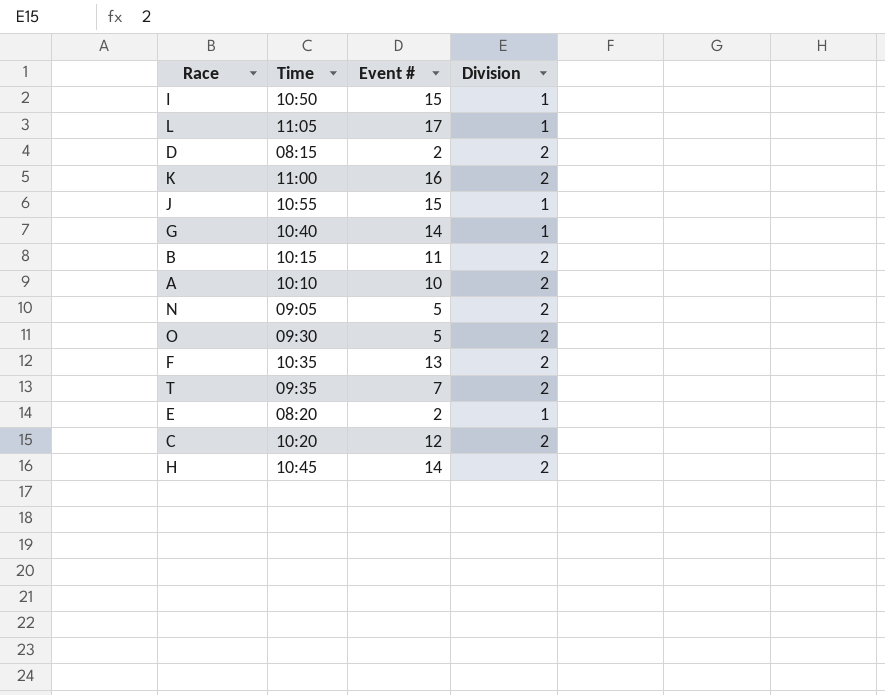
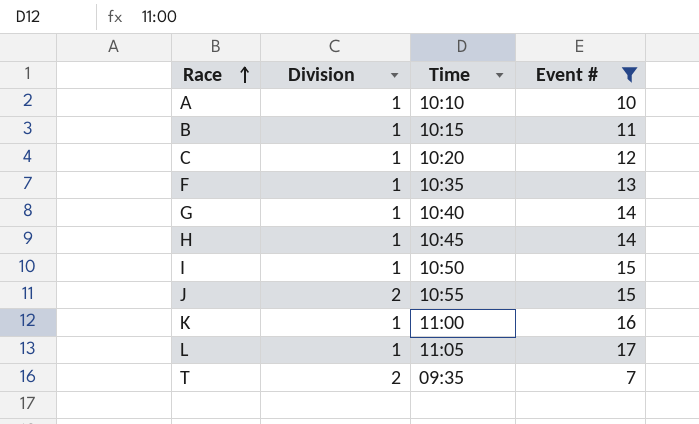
filter: none -> Event # >= 7
row order: none -> Race ascending
column Division | position: 4 -> 2
A | Division: 2 -> 1
B | Division: 2 -> 1
C | Division: 2 -> 1
F | Division: 2 -> 1
H | Division: 2 -> 1
J | Division: 1 -> 2
K | Division: 2 -> 1

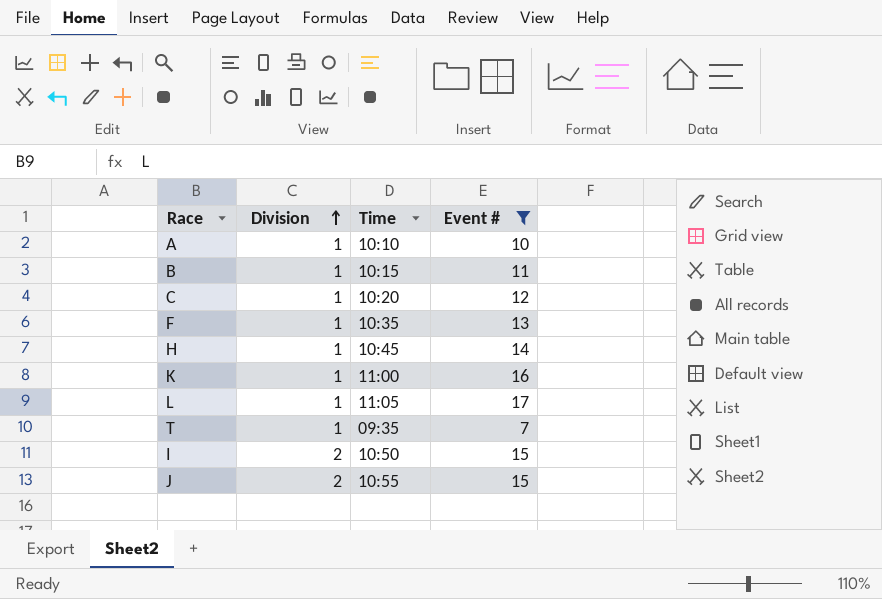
row order: Race ascending -> Division ascending
row G: 1 | 10:40 | 14 -> none
T | Division: 2 -> 1
I | Division: 1 -> 2

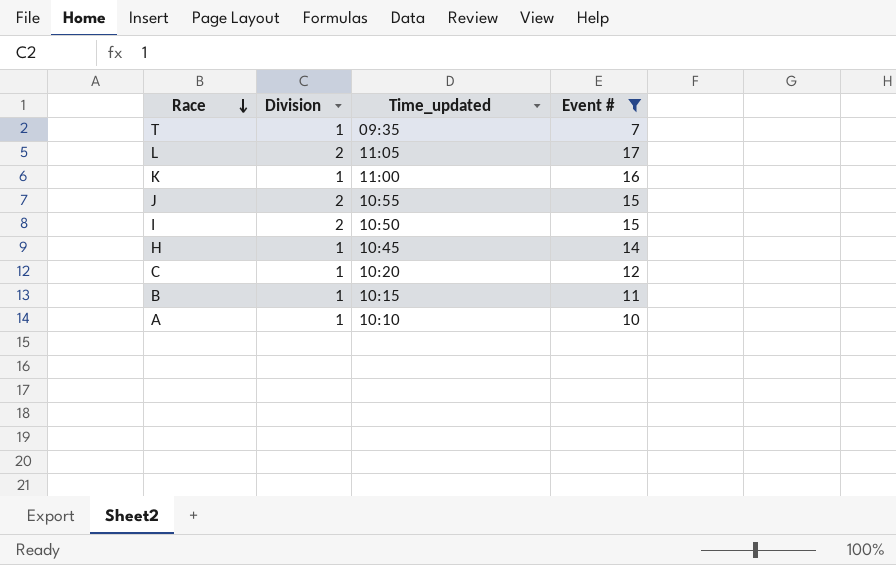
row order: Division ascending -> Race descending
column name: Time -> Time_updated
row F: 1 | 10:35 | 13 -> none
L | Division: 1 -> 2

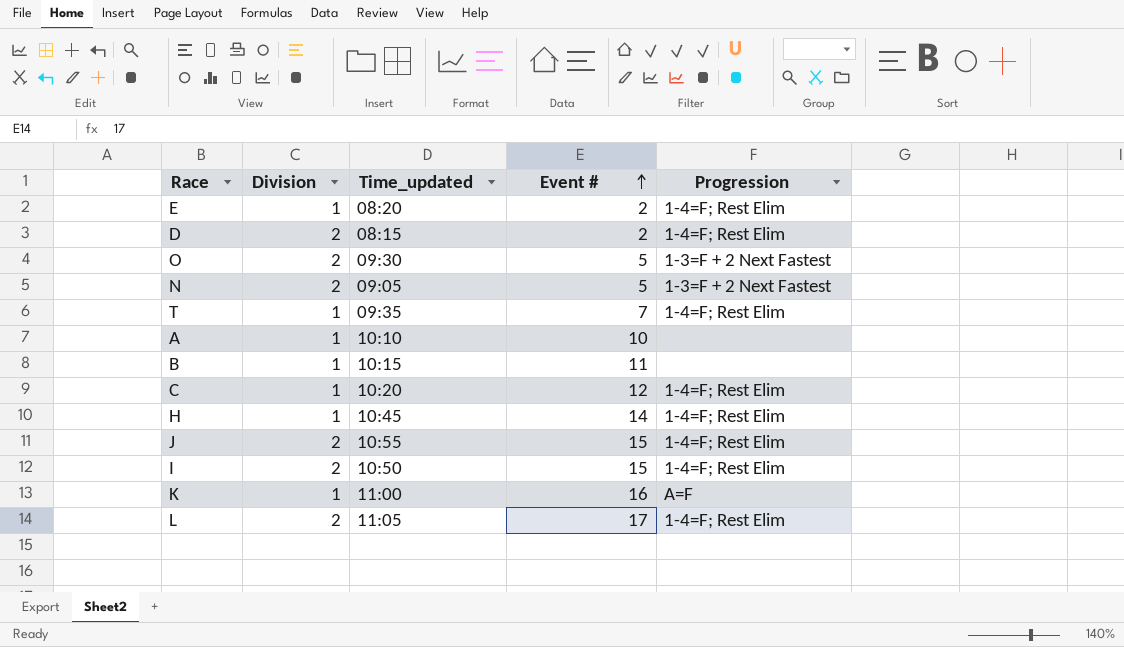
filter: Event # >= 7 -> none
row order: Race descending -> Event # ascending
column Progression | position: none -> 5

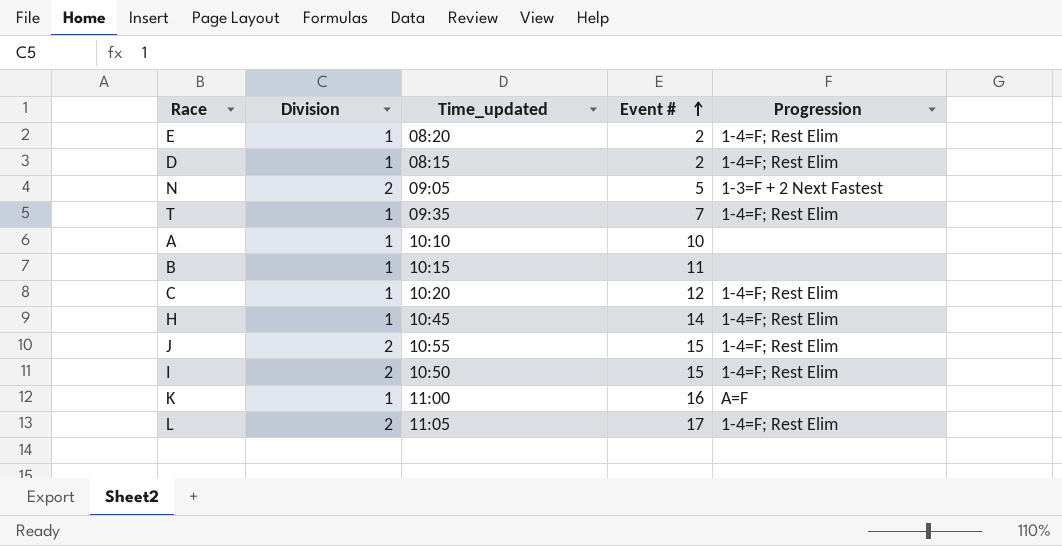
row O: 2 | 09:30 | 5 | 1-3=F + 2 Next Fastest -> none
D | Division: 2 -> 1

